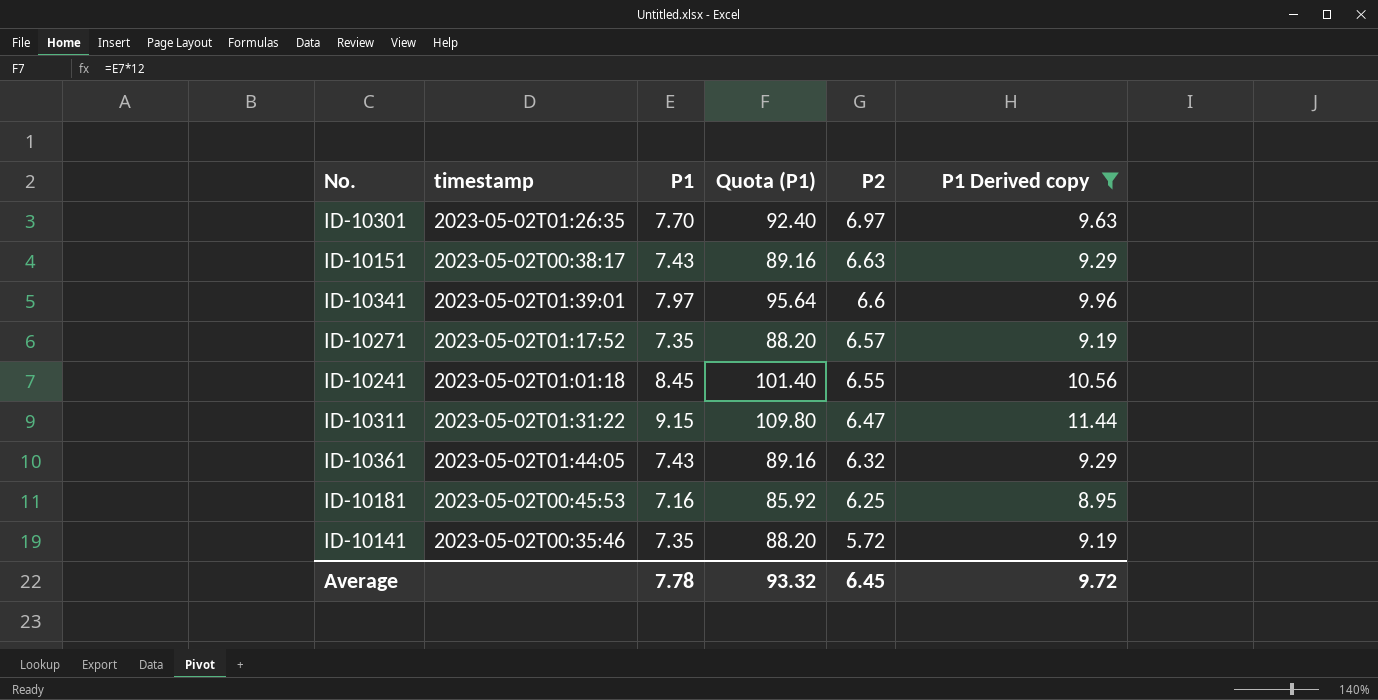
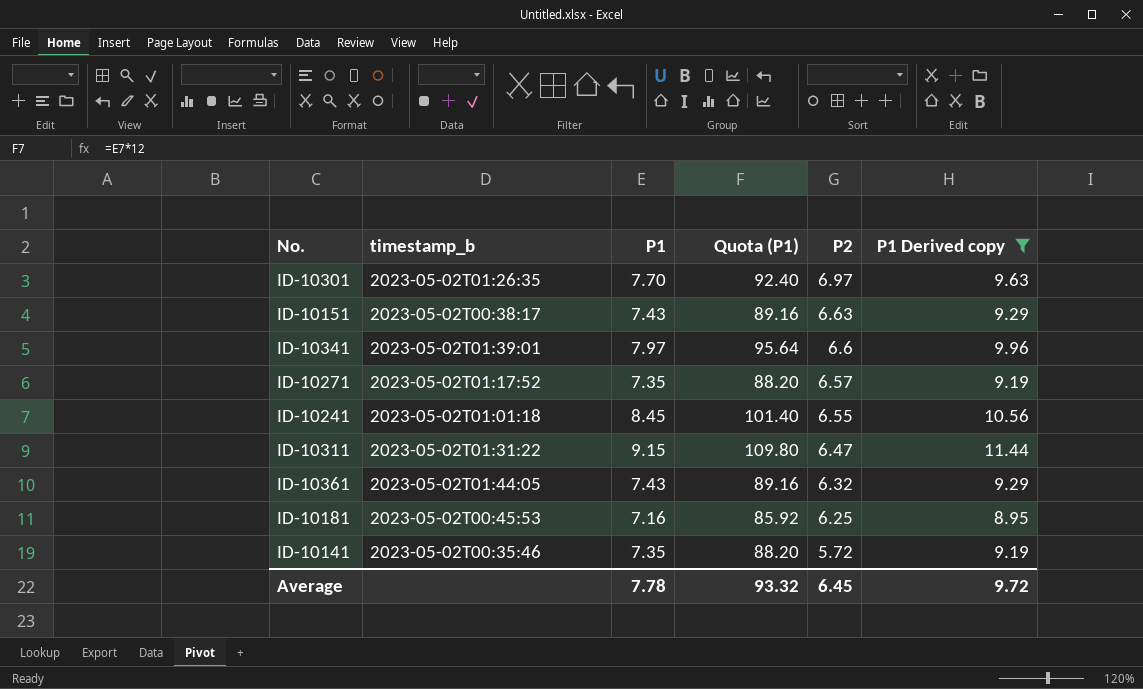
column name: timestamp -> timestamp_b

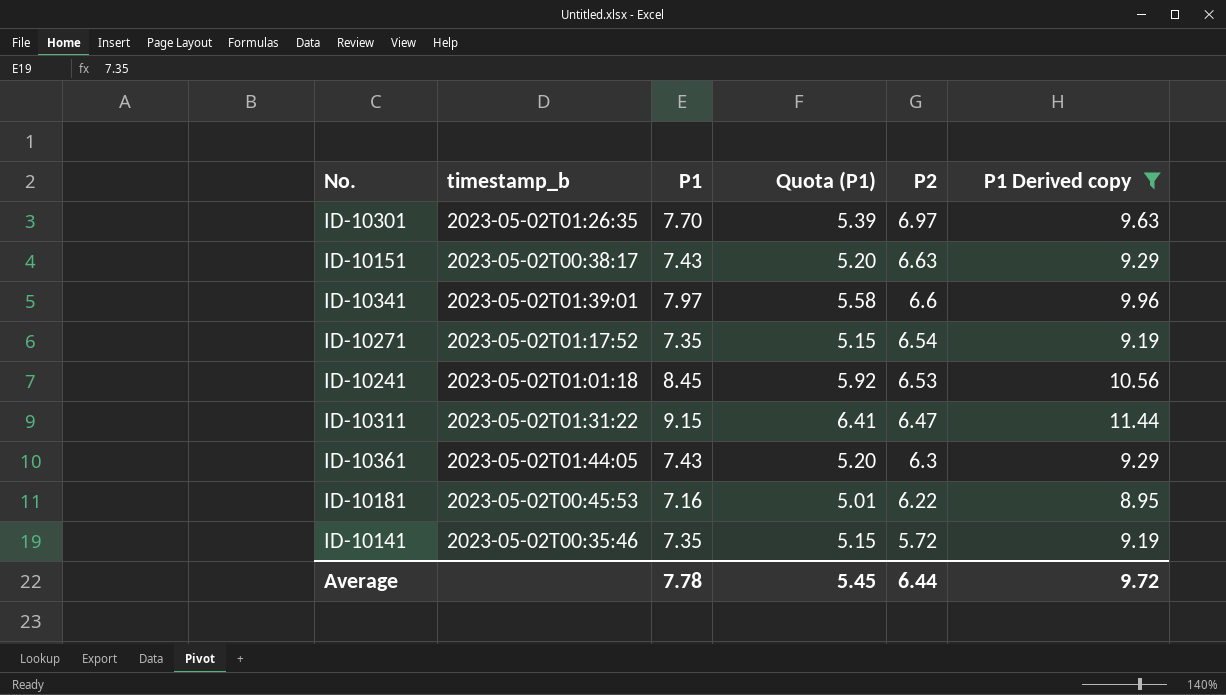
column Quota (P1) | formula: [P1] * 12 -> [P1] * 0.7
ID-10271 | P2: 6.57 -> 6.54
ID-10241 | P2: 6.55 -> 6.53
ID-10361 | P2: 6.32 -> 6.3
ID-10181 | P2: 6.25 -> 6.22
Average | Quota (P1): 93.32 -> 5.45
Average | P2: 6.45 -> 6.44

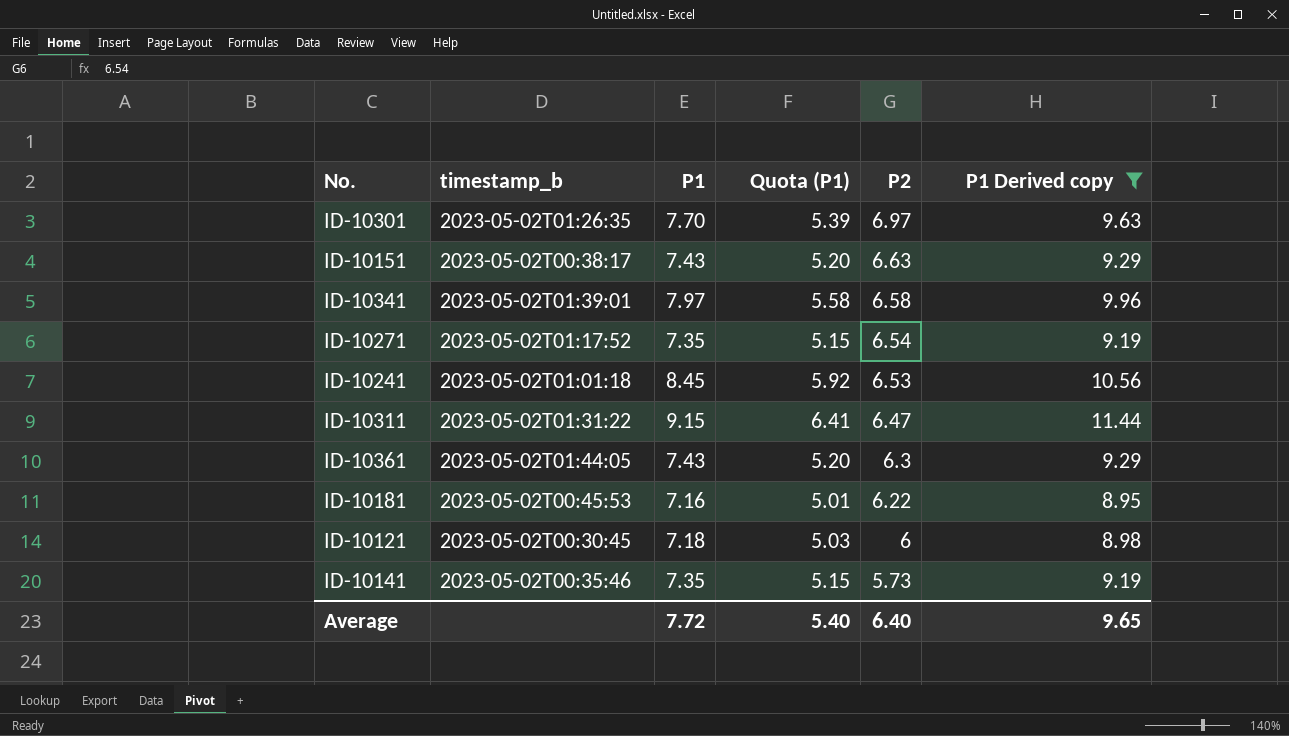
ID-10341 | P2: 6.6 -> 6.58
row ID-10121: none -> 2023-05-02T00:30:45 | 7.18 | 5.03 | 6 | 8.98
ID-10141 | P2: 5.72 -> 5.73
Average | P1: 7.78 -> 7.72
Average | Quota (P1): 5.45 -> 5.40
Average | P2: 6.44 -> 6.40
Average | P1 Derived copy: 9.72 -> 9.65

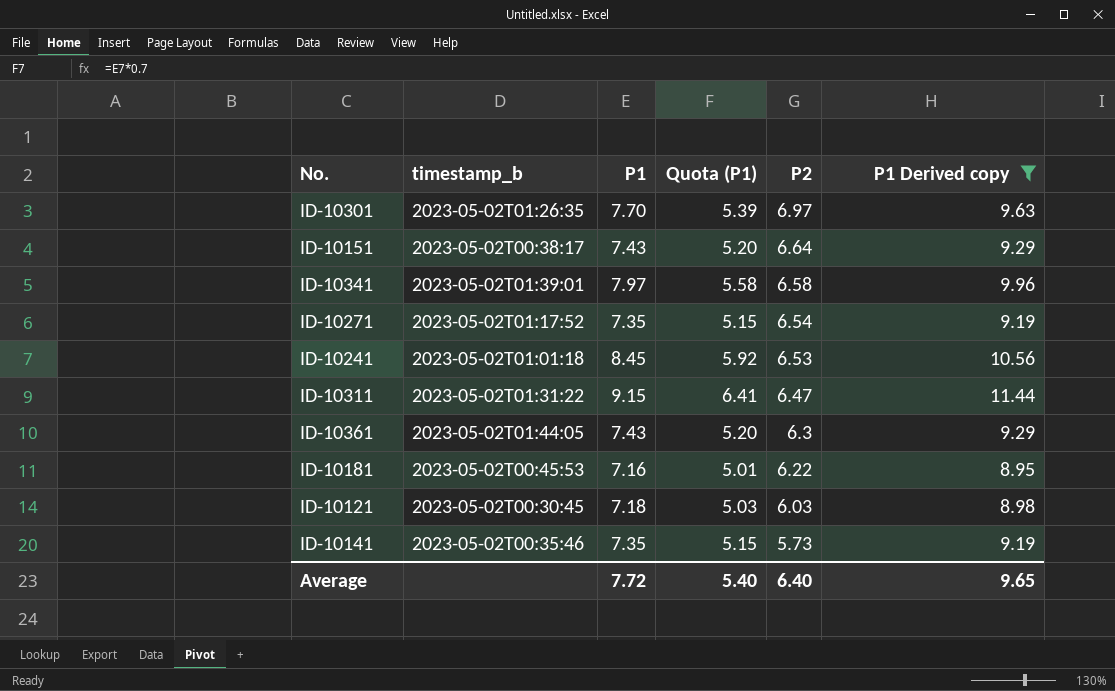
ID-10151 | P2: 6.63 -> 6.64
ID-10121 | P2: 6 -> 6.03

